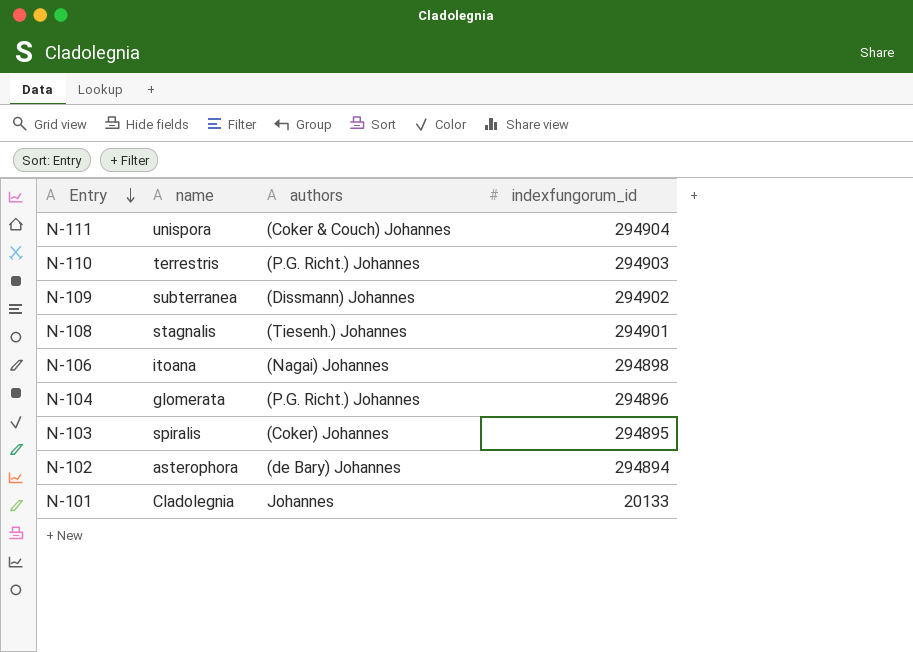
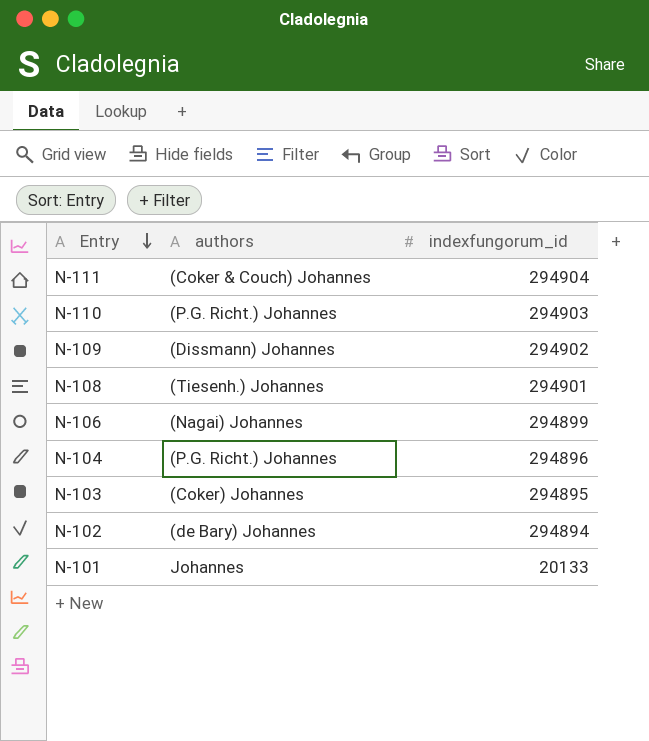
column name | position: 2 -> none
N-106 | indexfungorum_id: 294898 -> 294899

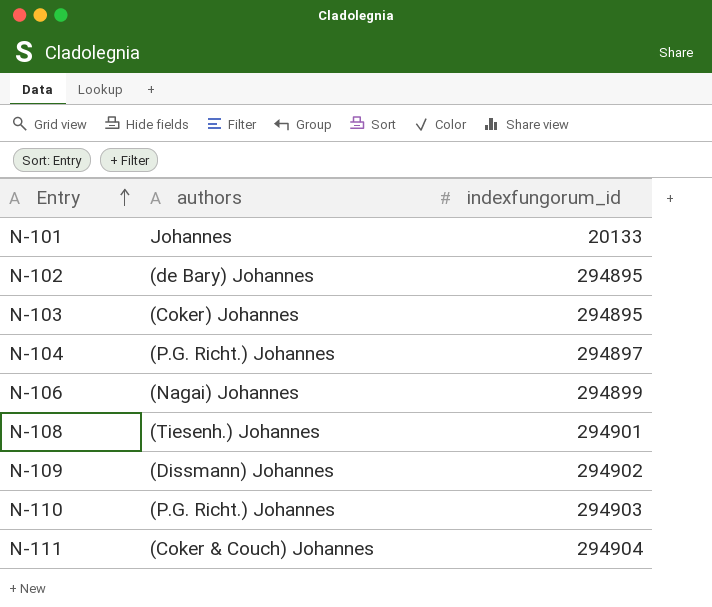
row order: Entry descending -> Entry ascending
N-102 | indexfungorum_id: 294894 -> 294895
N-104 | indexfungorum_id: 294896 -> 294897

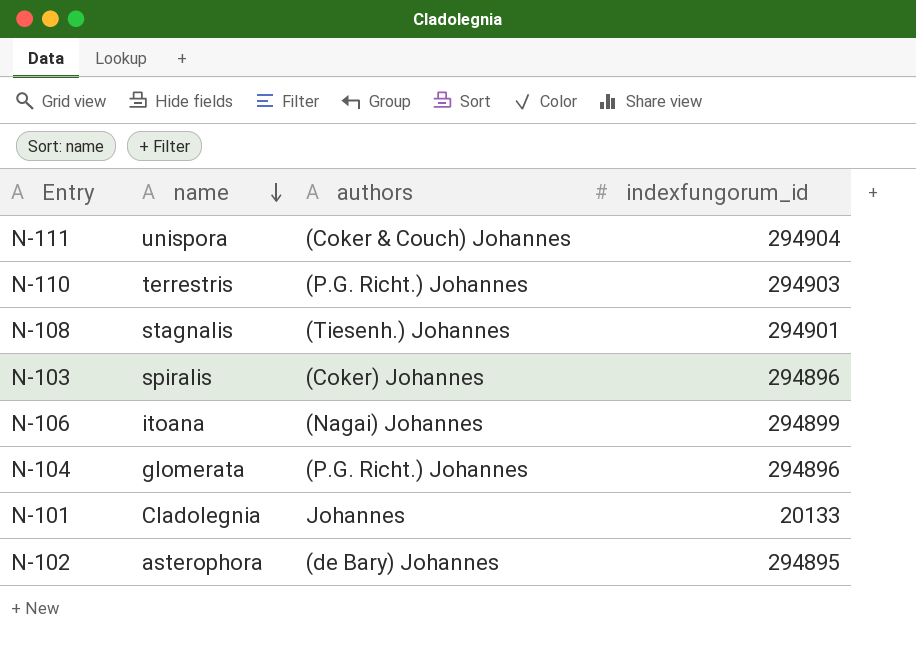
row order: Entry ascending -> name descending
column name | position: none -> 2
row N-109: (Dissmann) Johannes | 294902 -> none
N-103 | indexfungorum_id: 294895 -> 294896
N-104 | indexfungorum_id: 294897 -> 294896

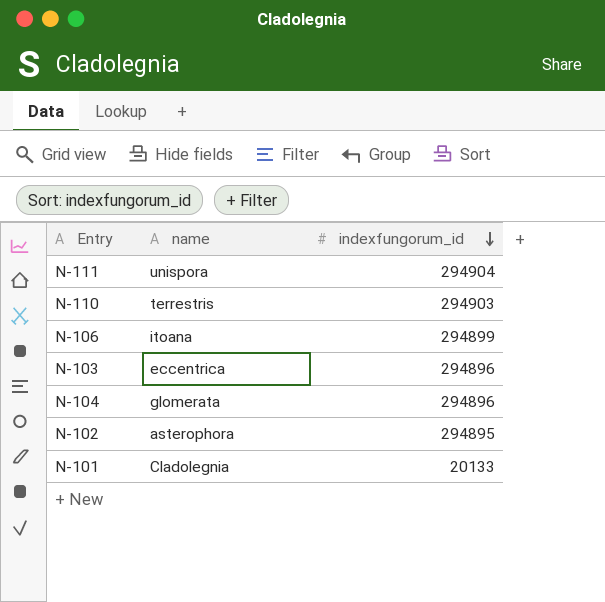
row order: name descending -> indexfungorum_id descending
column authors | position: 3 -> none
row N-108: stagnalis | (Tiesenh.) Johannes | 294901 -> none
N-103 | name: spiralis -> eccentrica

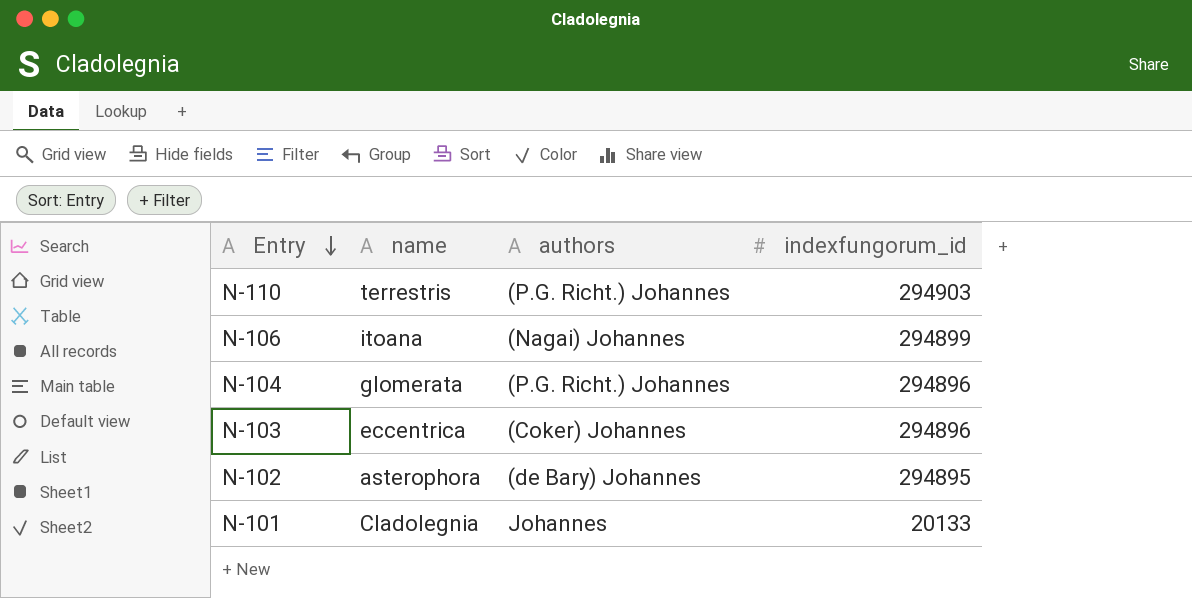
row order: indexfungorum_id descending -> Entry descending
column authors | position: none -> 3
row N-111: unispora | 294904 -> none

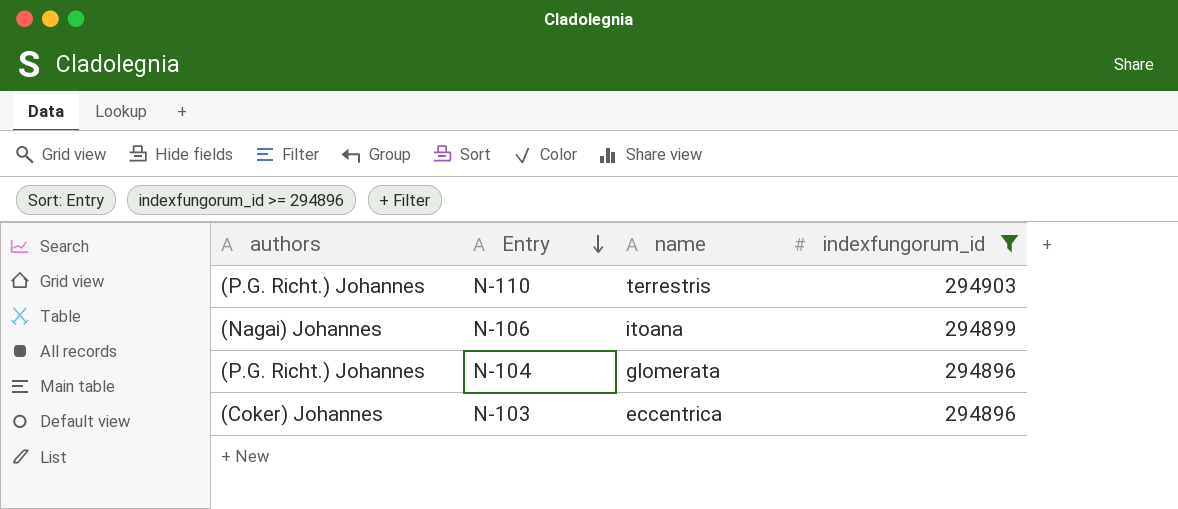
filter: none -> indexfungorum_id >= 294896
column authors | position: 3 -> 1

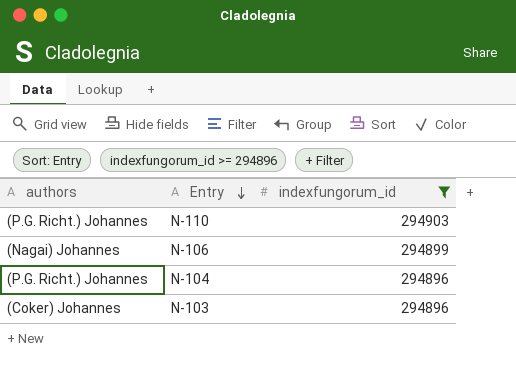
column name | position: 3 -> none

